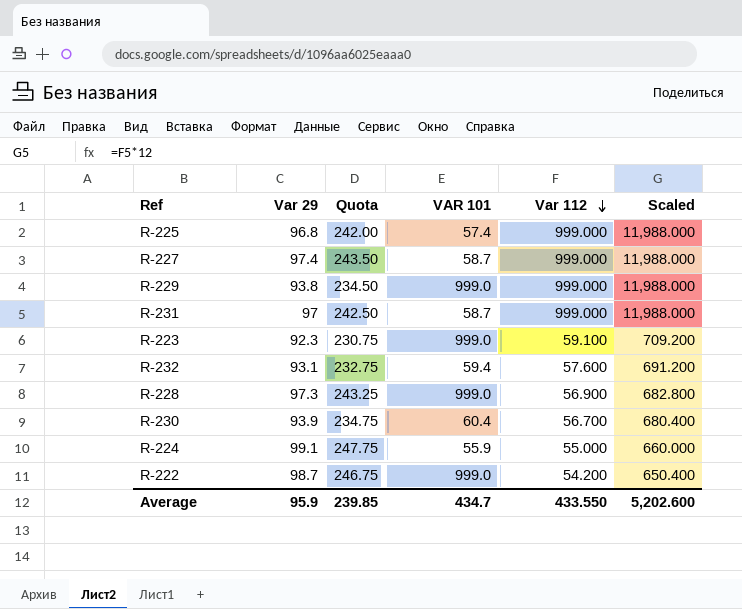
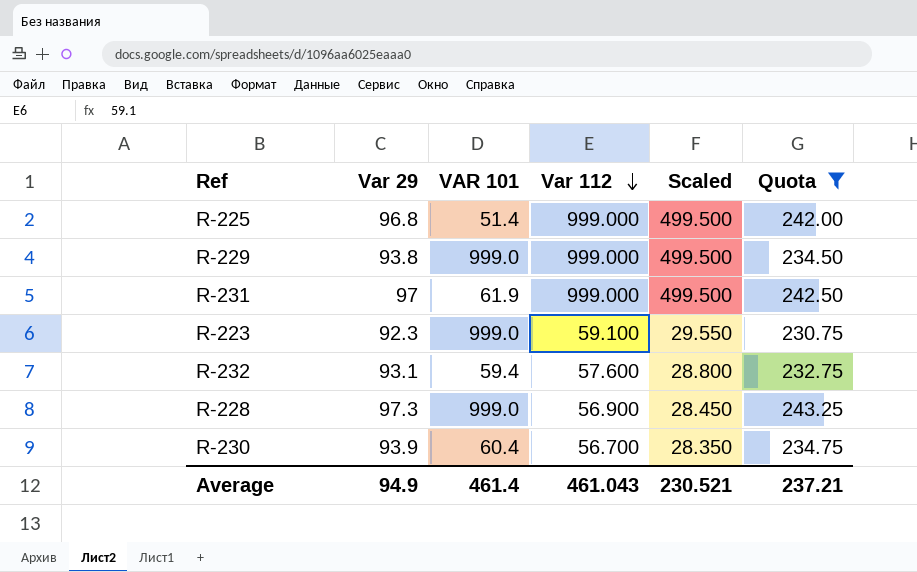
filter: none -> Quota <= 243.25
column Scaled | formula: [Var 112] * 12 -> [Var 112] * 0.5
column Quota | position: 3 -> 6
R-225 | VAR 101: 57.4 -> 51.4
R-231 | VAR 101: 58.7 -> 61.9
Average | Var 29: 95.9 -> 94.9
Average | VAR 101: 434.7 -> 461.4
Average | Var 112: 433.550 -> 461.043
Average | Scaled: 5,202.600 -> 230.521
Average | Quota: 239.85 -> 237.21

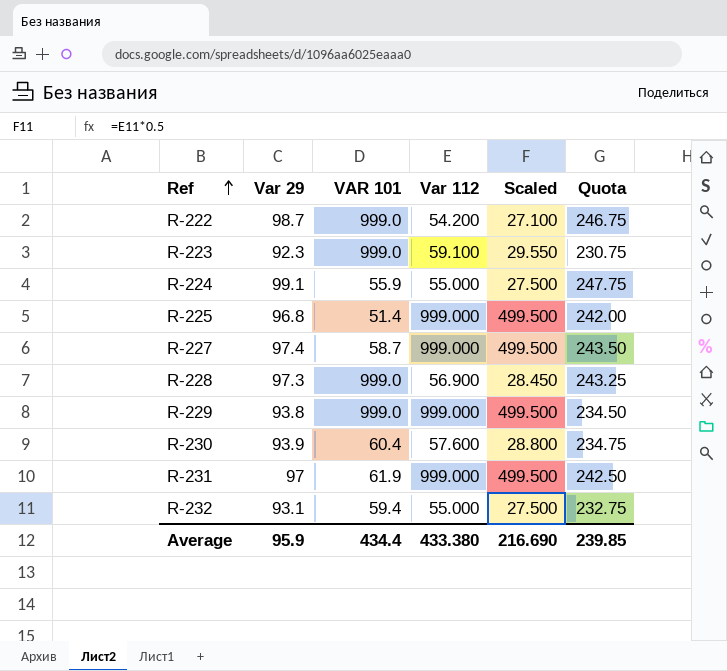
filter: Quota <= 243.25 -> none
row order: Var 112 descending -> Ref ascending
R-230 | Var 112: 56.700 -> 57.600
R-230 | Scaled: 28.350 -> 28.800
R-232 | Var 112: 57.600 -> 55.000
R-232 | Scaled: 28.800 -> 27.500
Average | Var 29: 94.9 -> 95.9
Average | VAR 101: 461.4 -> 434.4
Average | Var 112: 461.043 -> 433.380
Average | Scaled: 230.521 -> 216.690
Average | Quota: 237.21 -> 239.85

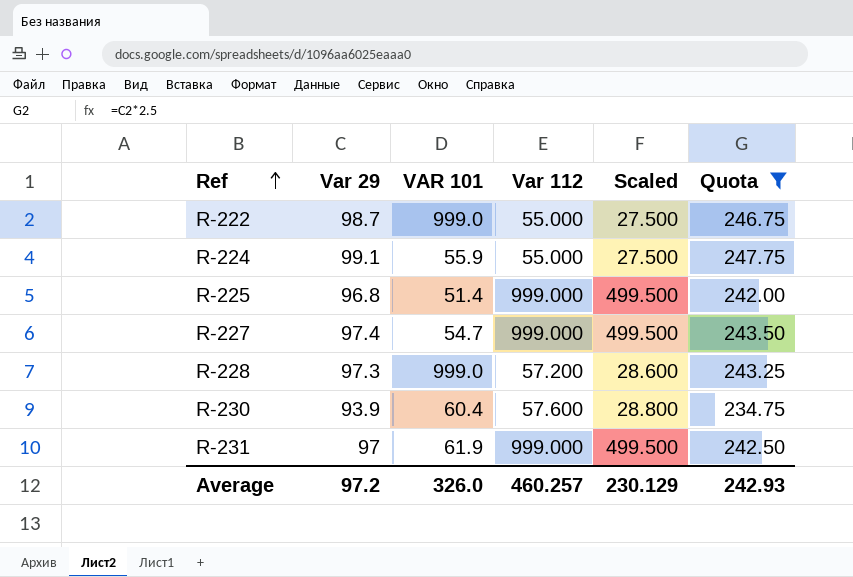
filter: none -> Quota >= 234.75
R-222 | Var 112: 54.200 -> 55.000
R-222 | Scaled: 27.100 -> 27.500
R-227 | VAR 101: 58.7 -> 54.7
R-228 | Var 112: 56.900 -> 57.200
R-228 | Scaled: 28.450 -> 28.600
Average | Var 29: 95.9 -> 97.2
Average | VAR 101: 434.4 -> 326.0
Average | Var 112: 433.380 -> 460.257
Average | Scaled: 216.690 -> 230.129
Average | Quota: 239.85 -> 242.93

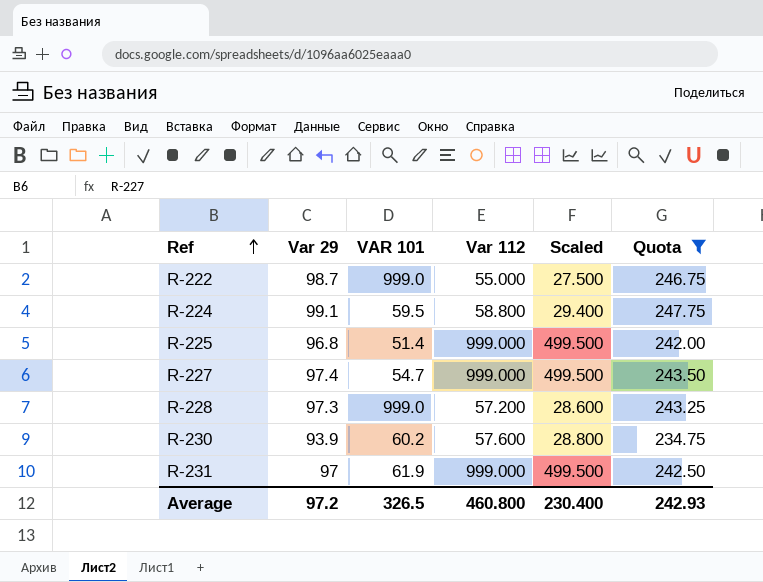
R-224 | VAR 101: 55.9 -> 59.5
R-224 | Var 112: 55.000 -> 58.800
R-224 | Scaled: 27.500 -> 29.400
R-230 | VAR 101: 60.4 -> 60.2
Average | VAR 101: 326.0 -> 326.5
Average | Var 112: 460.257 -> 460.800
Average | Scaled: 230.129 -> 230.400

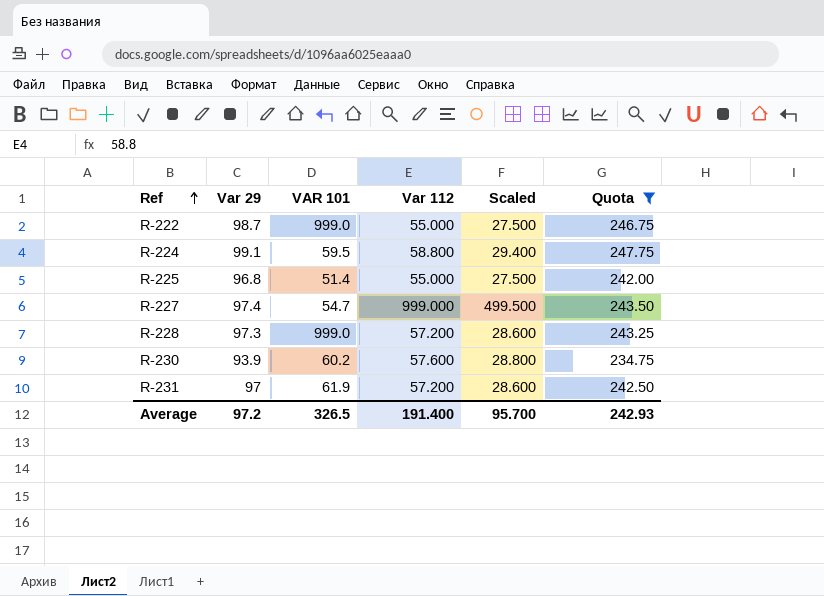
R-225 | Var 112: 999.000 -> 55.000
R-225 | Scaled: 499.500 -> 27.500
R-231 | Var 112: 999.000 -> 57.200
R-231 | Scaled: 499.500 -> 28.600
Average | Var 112: 460.800 -> 191.400
Average | Scaled: 230.400 -> 95.700

